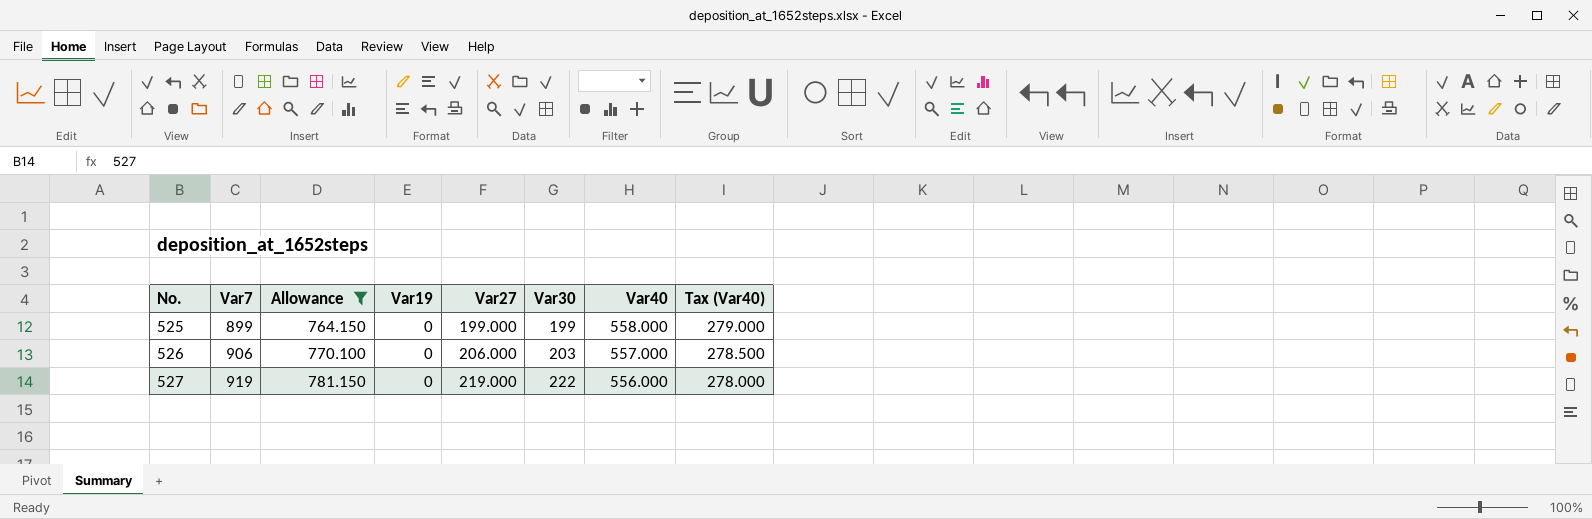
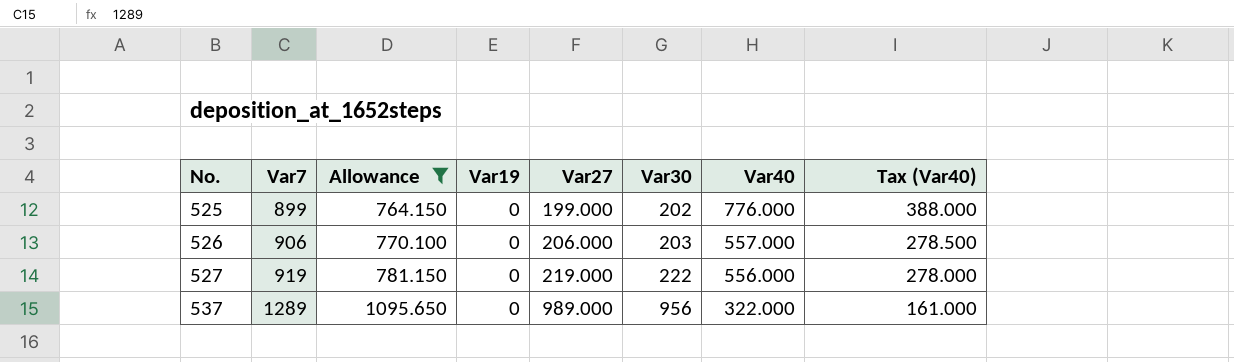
525 | Var30: 199 -> 202
525 | Var40: 558.000 -> 776.000
525 | Tax (Var40): 279.000 -> 388.000
row 537: none -> 1289 | 1095.650 | 0 | 989.000 | 956 | 322.000 | 161.000

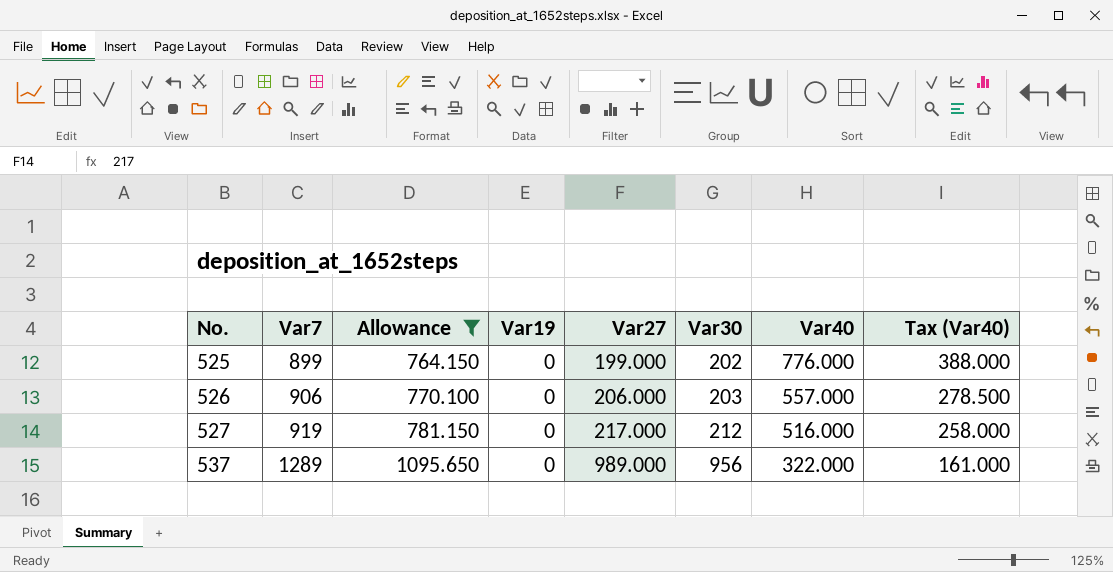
527 | Var27: 219.000 -> 217.000
527 | Var30: 222 -> 212
527 | Var40: 556.000 -> 516.000
527 | Tax (Var40): 278.000 -> 258.000

